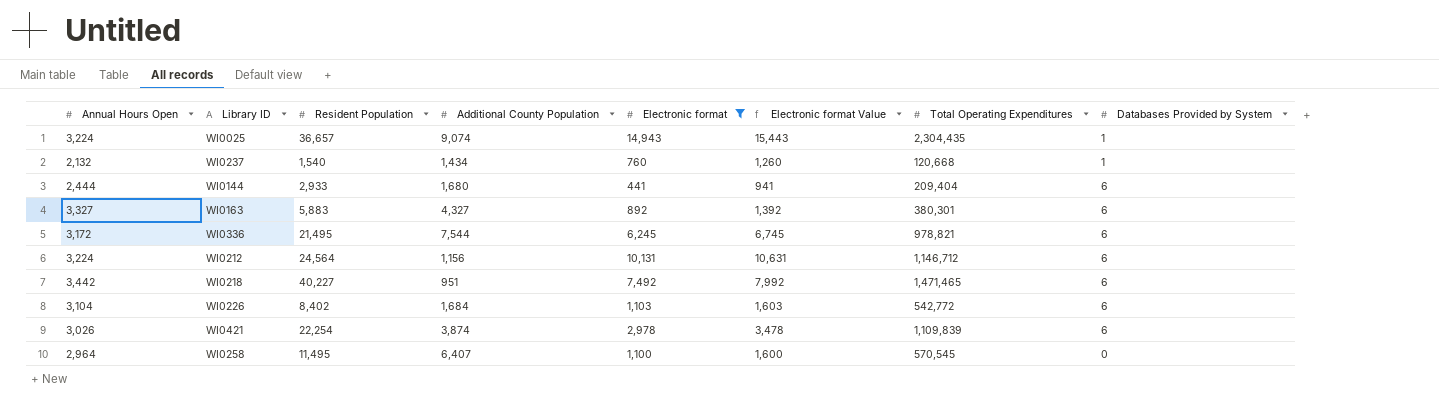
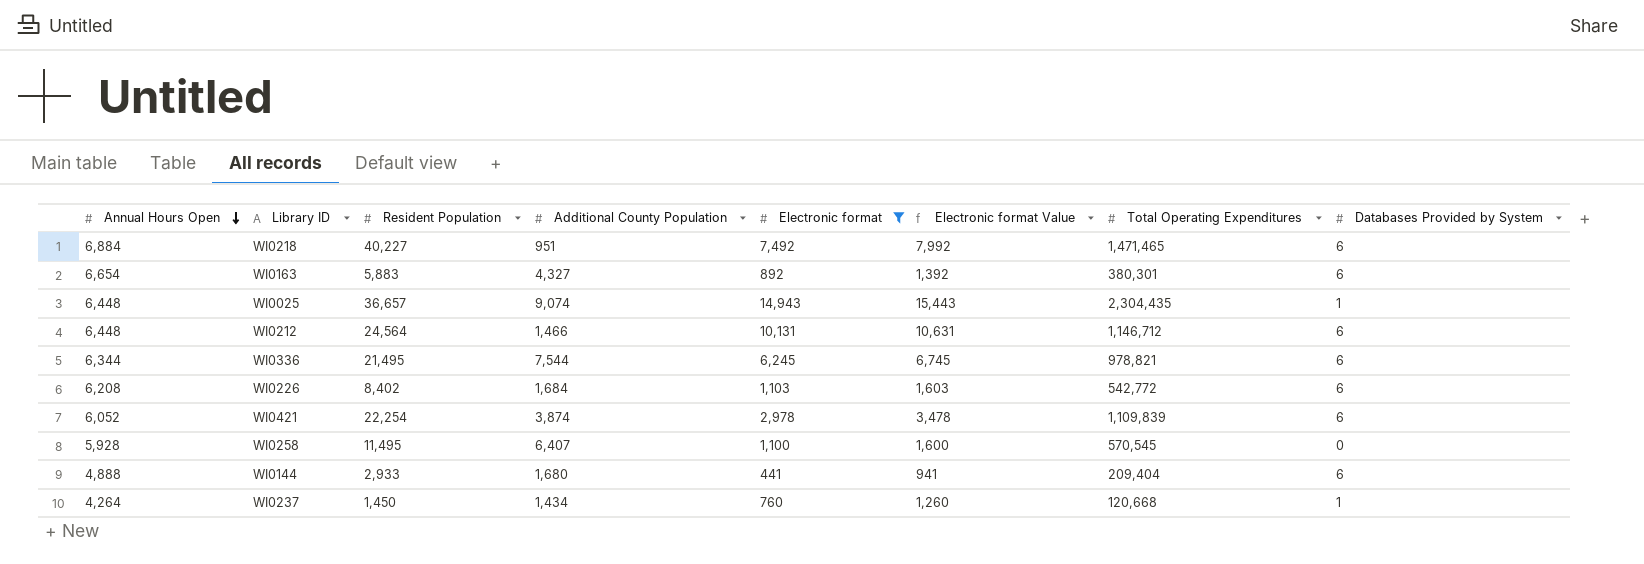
row order: none -> Annual Hours Open descending
WI0218 | Annual Hours Open: 3,442 -> 6,884
WI0163 | Annual Hours Open: 3,327 -> 6,654
WI0025 | Annual Hours Open: 3,224 -> 6,448
WI0212 | Annual Hours Open: 3,224 -> 6,448
WI0212 | Additional County Population: 1,156 -> 1,466
WI0336 | Annual Hours Open: 3,172 -> 6,344
WI0226 | Annual Hours Open: 3,104 -> 6,208
WI0421 | Annual Hours Open: 3,026 -> 6,052
WI0258 | Annual Hours Open: 2,964 -> 5,928
WI0144 | Annual Hours Open: 2,444 -> 4,888
WI0237 | Annual Hours Open: 2,132 -> 4,264
WI0237 | Resident Population: 1,540 -> 1,450

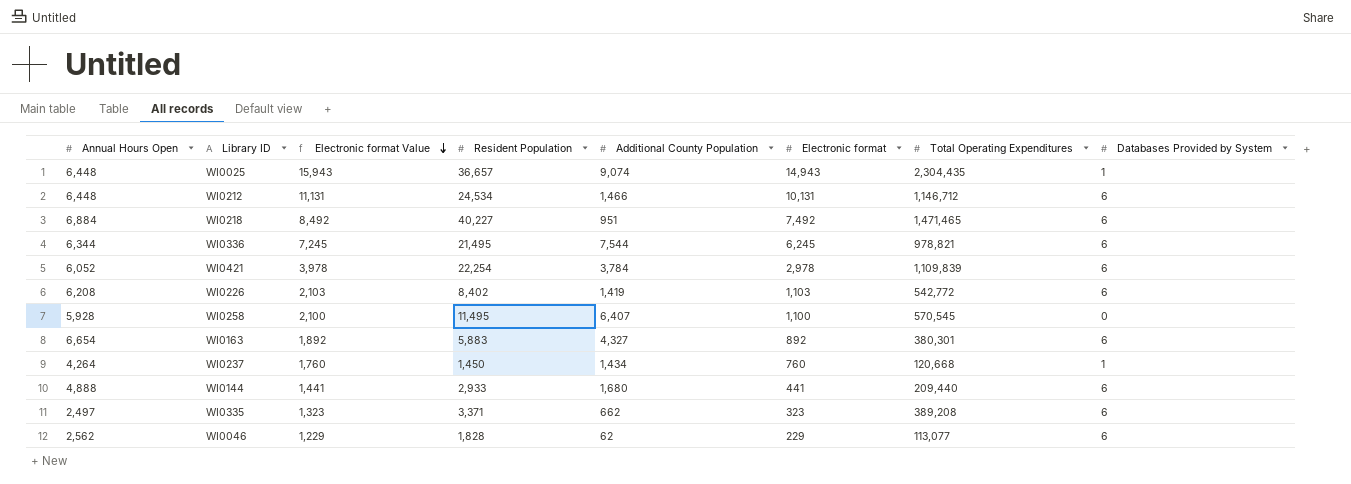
filter: Electronic format >= 441 -> none
row order: Annual Hours Open descending -> Electronic format Value descending
column Electronic format Value | formula: [Electronic format] + 500 -> [Electronic format] + 1000
column Electronic format Value | position: 6 -> 3
WI0212 | Resident Population: 24,564 -> 24,534
WI0421 | Additional County Population: 3,874 -> 3,784
WI0226 | Additional County Population: 1,684 -> 1,419
WI0144 | Total Operating Expenditures: 209,404 -> 209,440

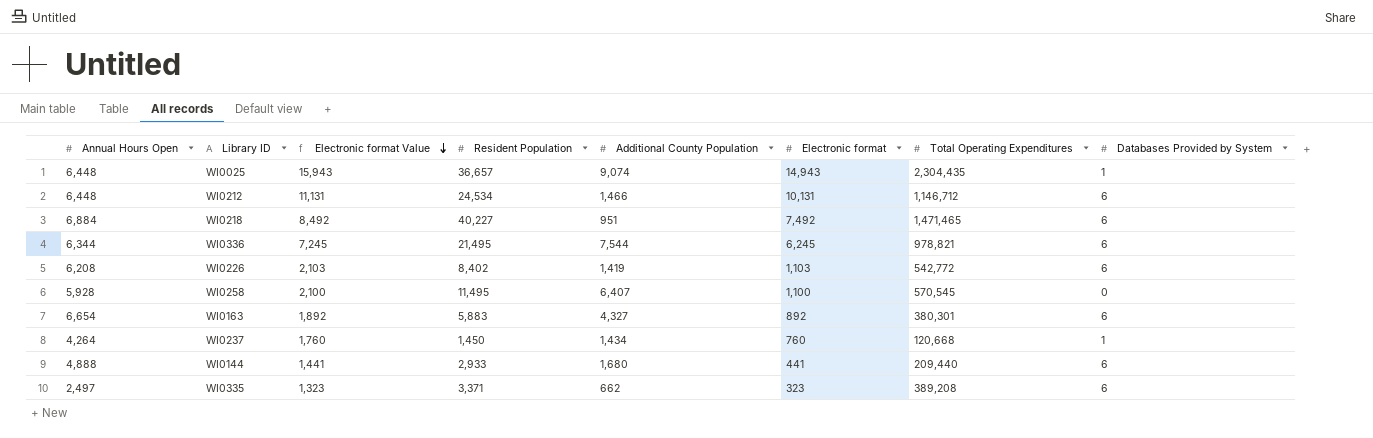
row WI0421: 6,052 | 3,978 | 22,254 | 3,784 | 2,978 | 1,109,839 | 6 -> none
row WI0046: 2,562 | 1,229 | 1,828 | 62 | 229 | 113,077 | 6 -> none

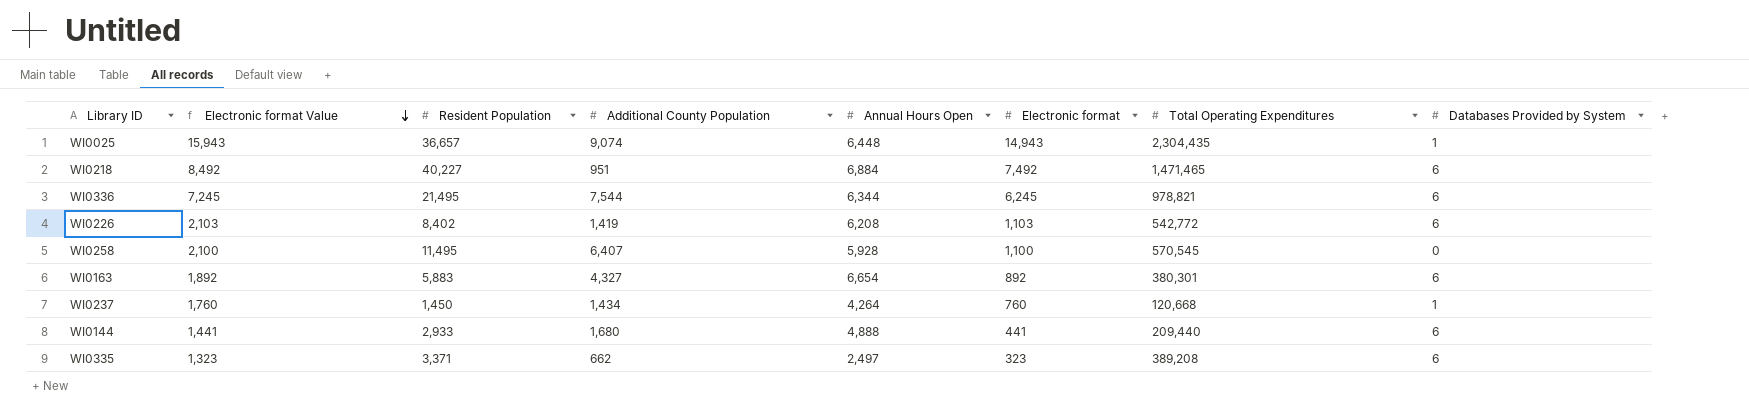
column Annual Hours Open | position: 1 -> 5
row WI0212: 6,448 | 11,131 | 24,534 | 1,466 | 10,131 | 1,146,712 | 6 -> none

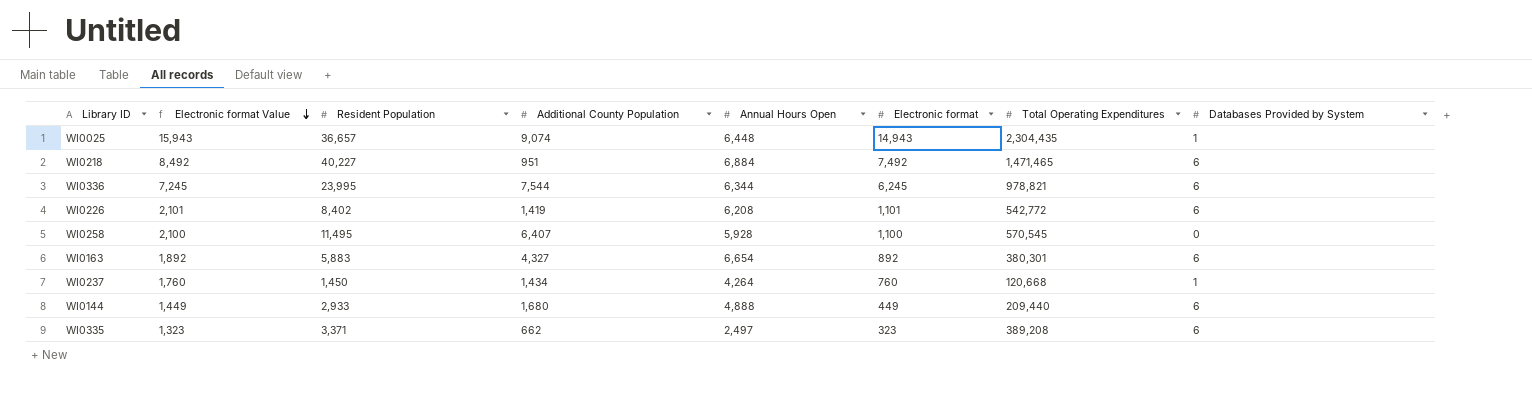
WI0336 | Resident Population: 21,495 -> 23,995
WI0226 | Electronic format Value: 2,103 -> 2,101
WI0226 | Electronic format: 1,103 -> 1,101
WI0144 | Electronic format Value: 1,441 -> 1,449
WI0144 | Electronic format: 441 -> 449

